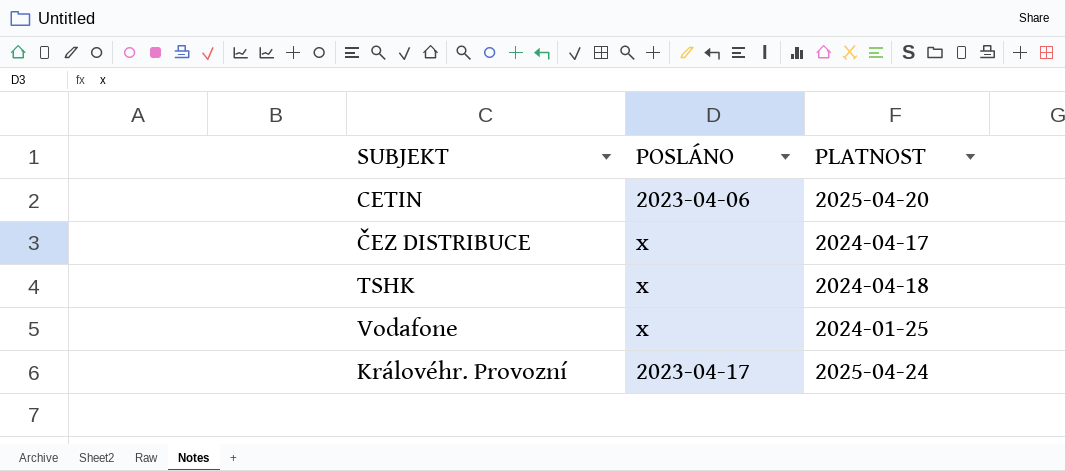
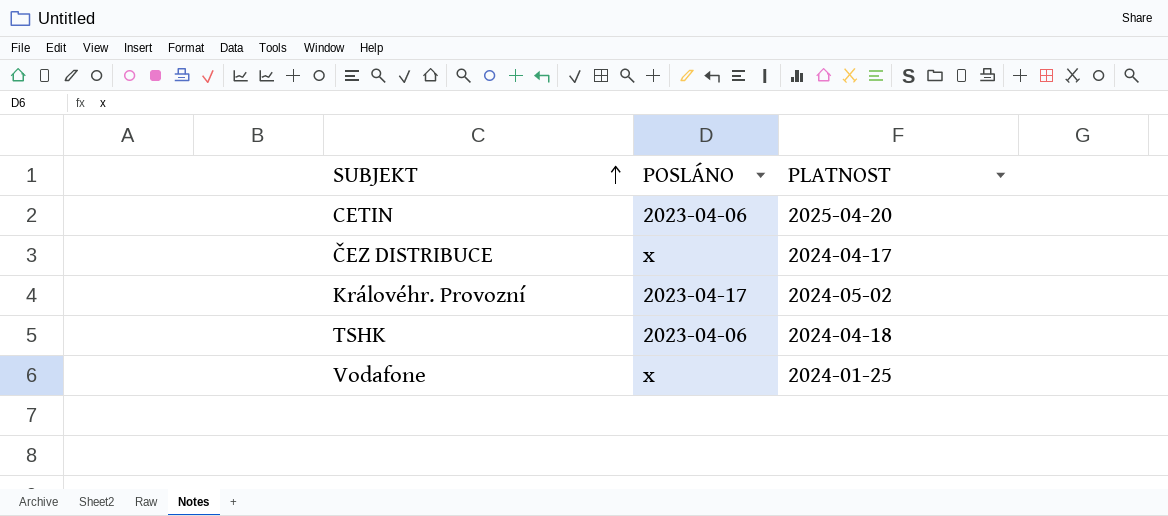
row order: none -> SUBJEKT ascending
Královéhr. Provozní | PLATNOST: 2025-04-24 -> 2024-05-02
TSHK | POSLÁNO: x -> 2023-04-06

